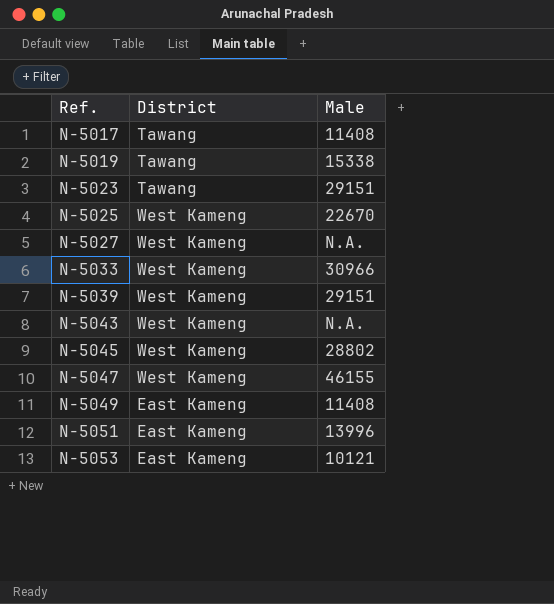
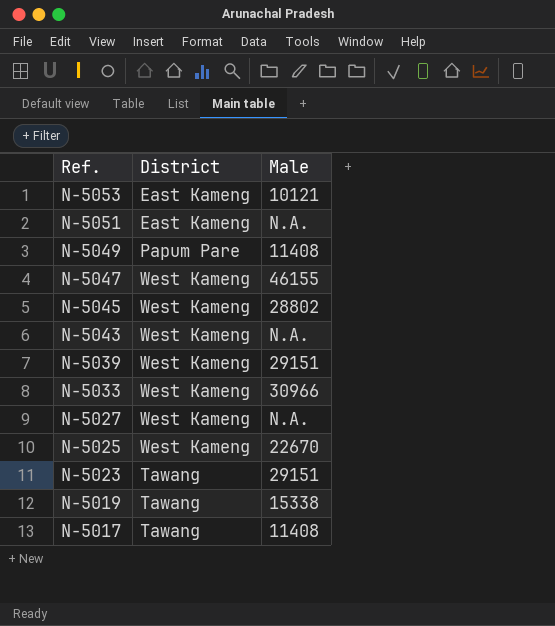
row order: Ref. ascending -> Ref. descending
N-5051 | Male: 13996 -> N.A.
N-5049 | District: East Kameng -> Papum Pare

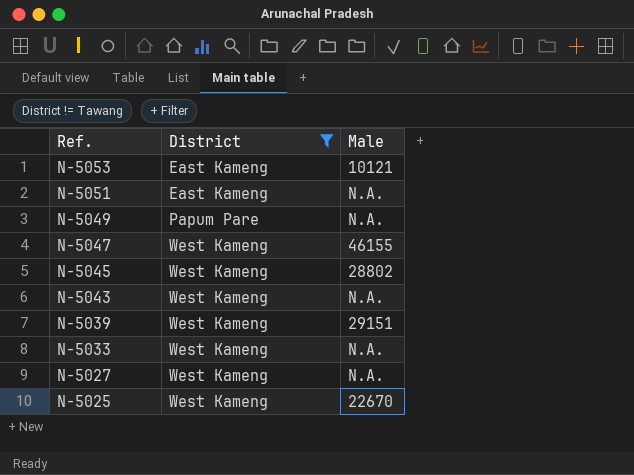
filter: none -> District != Tawang
N-5049 | Male: 11408 -> N.A.
N-5033 | Male: 30966 -> N.A.

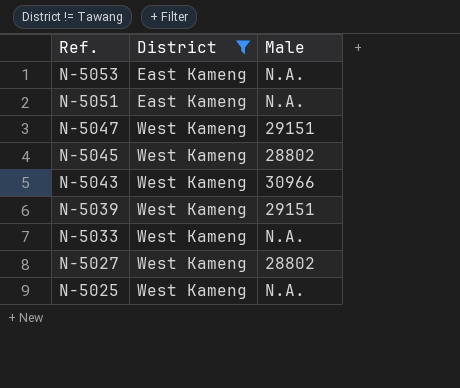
row N-5049: Papum Pare | N.A. -> none
N-5053 | Male: 10121 -> N.A.
N-5047 | Male: 46155 -> 29151
N-5043 | Male: N.A. -> 30966
N-5027 | Male: N.A. -> 28802
N-5025 | Male: 22670 -> N.A.

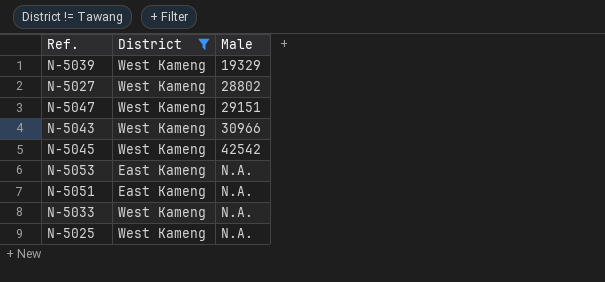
row order: Ref. descending -> Male ascending
N-5039 | Male: 29151 -> 19329
N-5045 | Male: 28802 -> 42542

